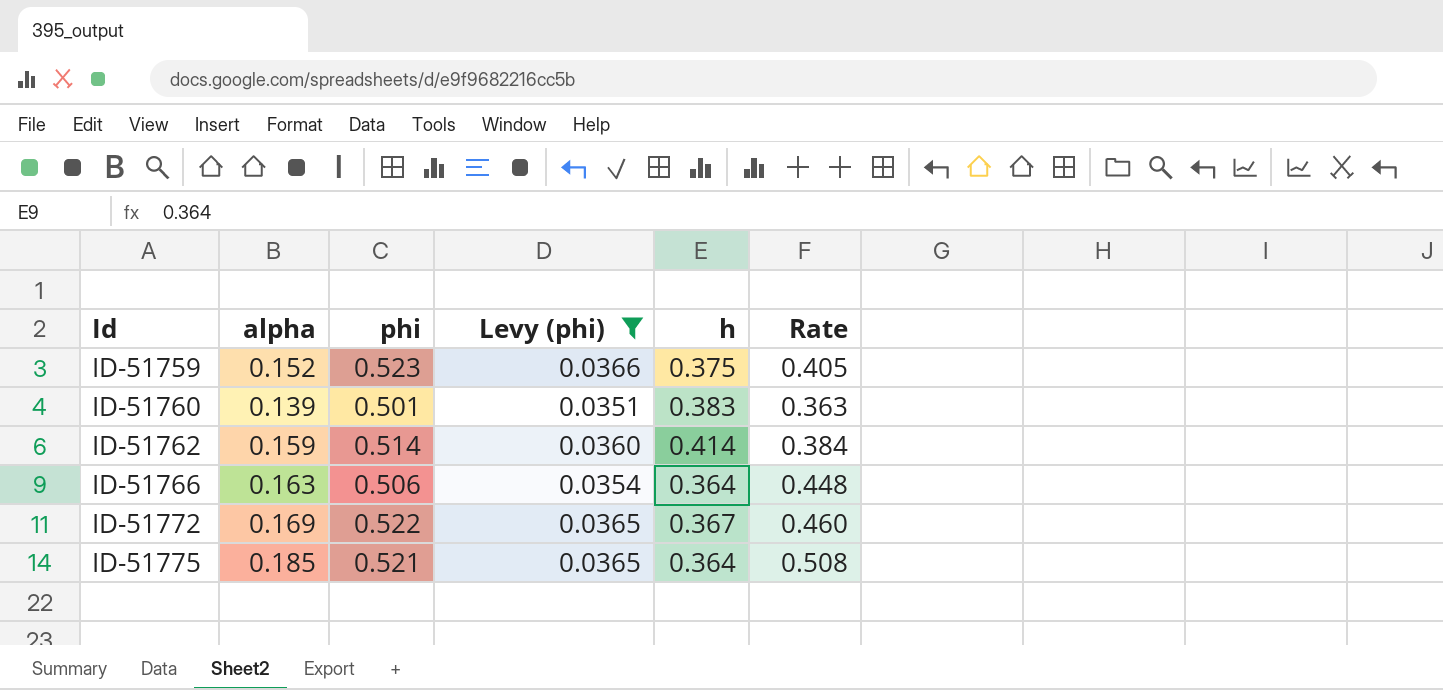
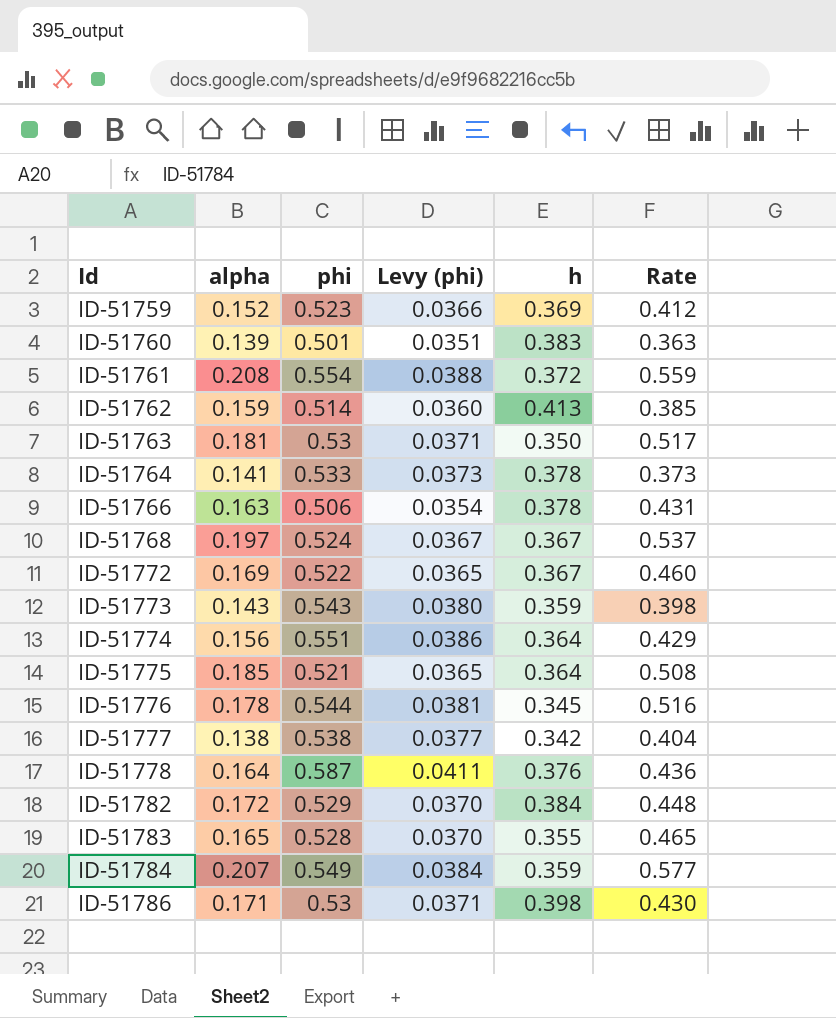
filter: Levy (phi) <= 0.0366 -> none
ID-51759 | h: 0.375 -> 0.369
ID-51759 | Rate: 0.405 -> 0.412
ID-51762 | h: 0.414 -> 0.413
ID-51762 | Rate: 0.384 -> 0.385
ID-51766 | h: 0.364 -> 0.378
ID-51766 | Rate: 0.448 -> 0.431

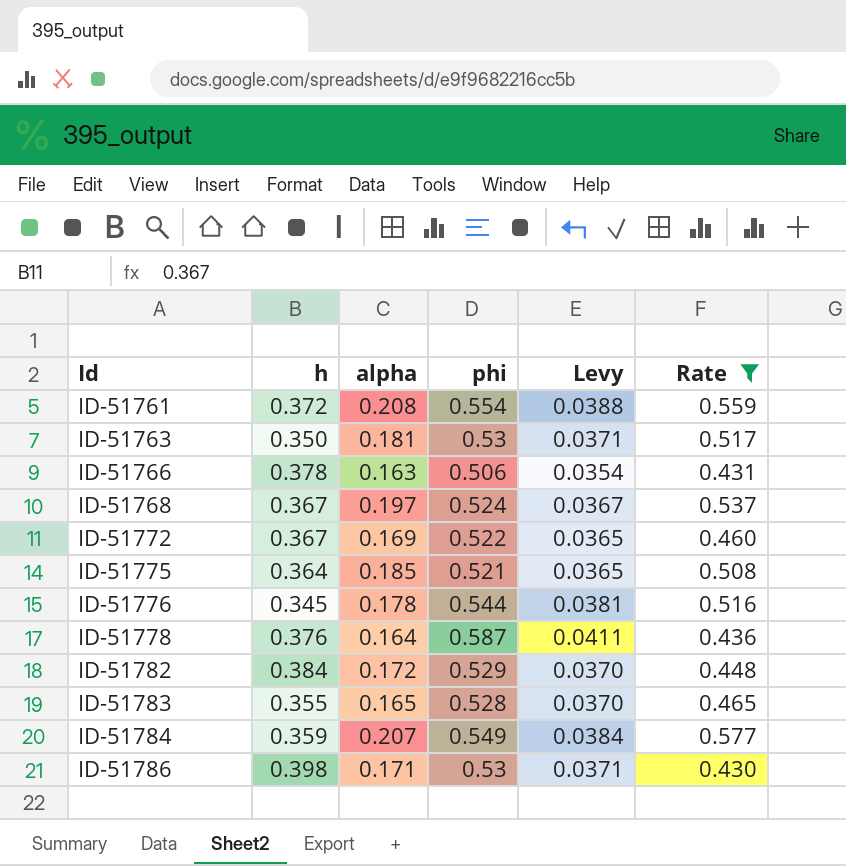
filter: none -> Rate >= 0.430
column h | position: 5 -> 2
column name: Levy (phi) -> Levy

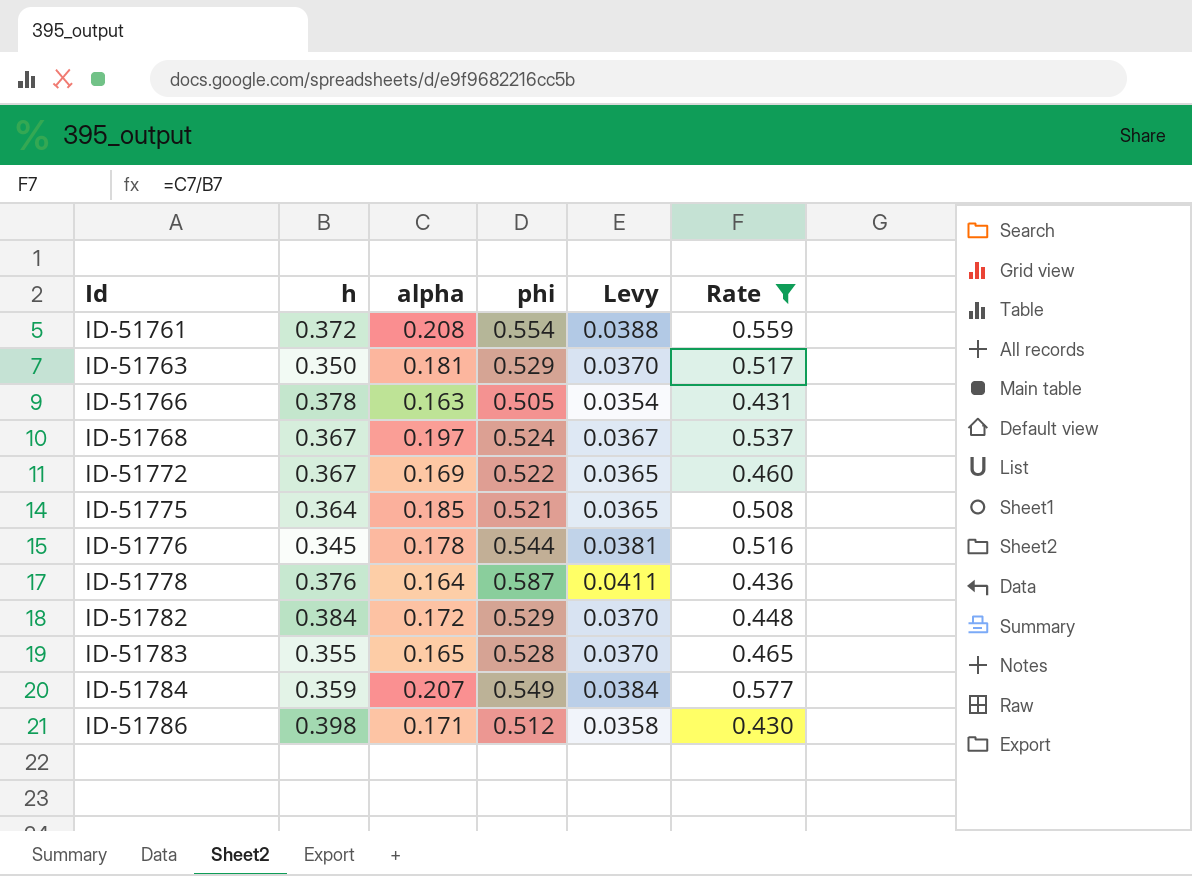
ID-51763 | phi: 0.53 -> 0.529
ID-51763 | Levy: 0.0371 -> 0.0370
ID-51766 | phi: 0.506 -> 0.505
ID-51786 | phi: 0.53 -> 0.512
ID-51786 | Levy: 0.0371 -> 0.0358

